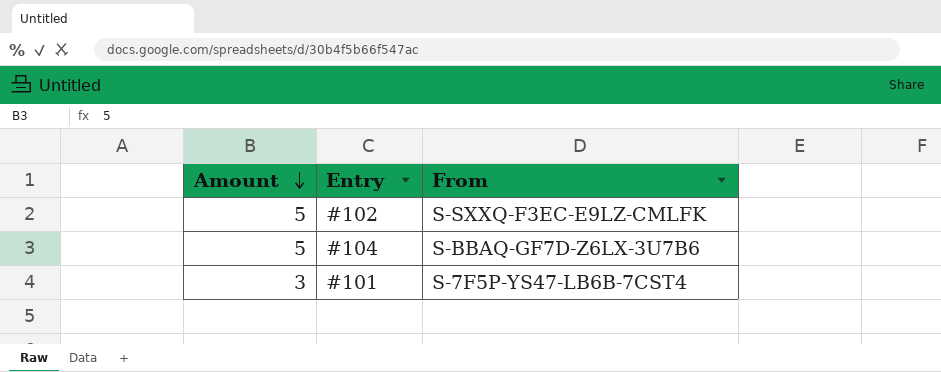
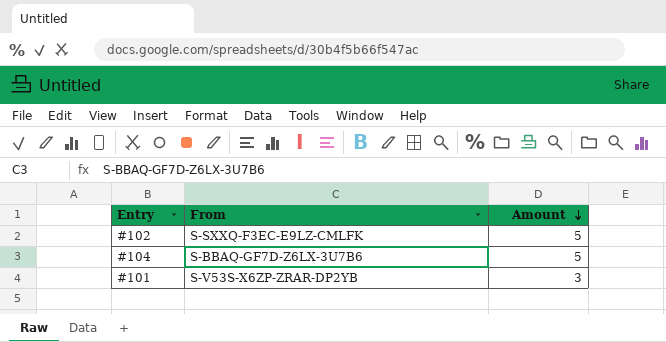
column Amount | position: 1 -> 3
#101 | From: S-7F5P-YS47-LB6B-7CST4 -> S-V53S-X6ZP-ZRAR-DP2YB

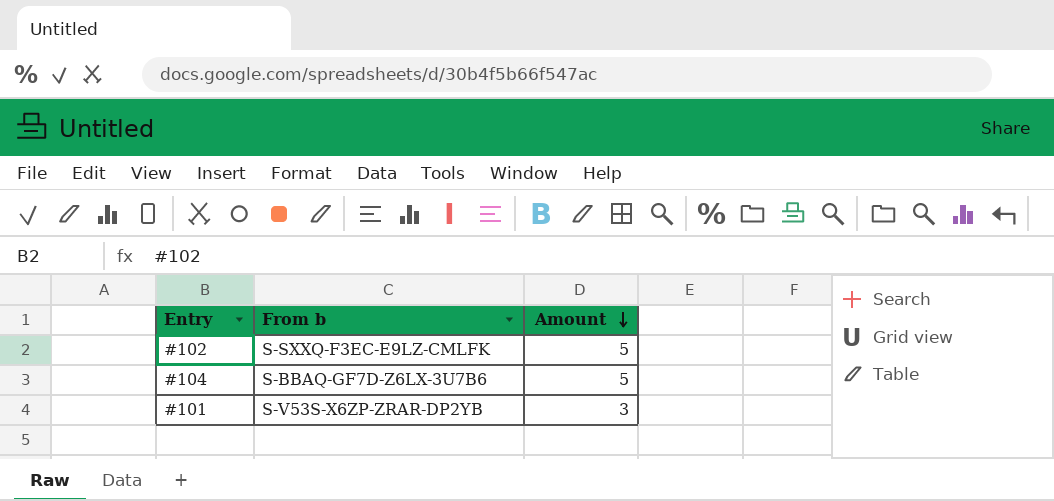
column name: From -> From b

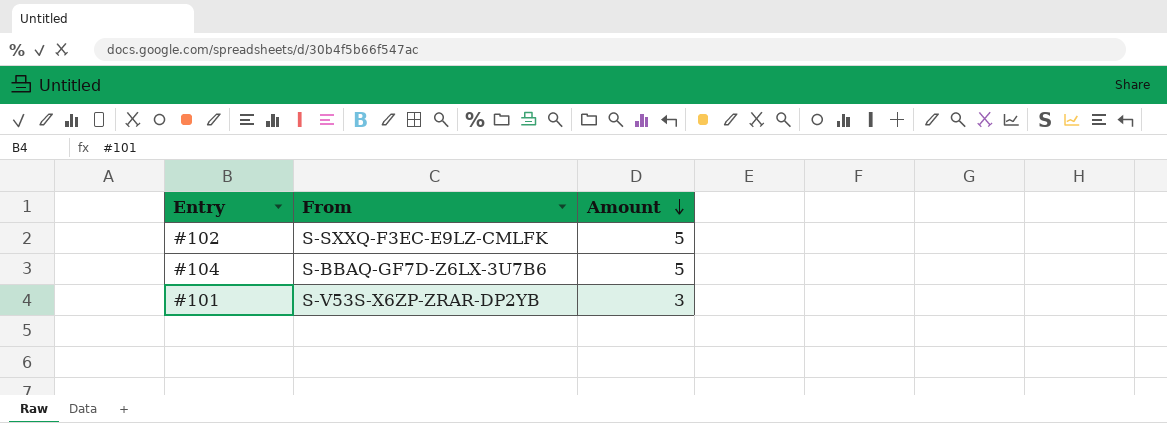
column name: From b -> From

